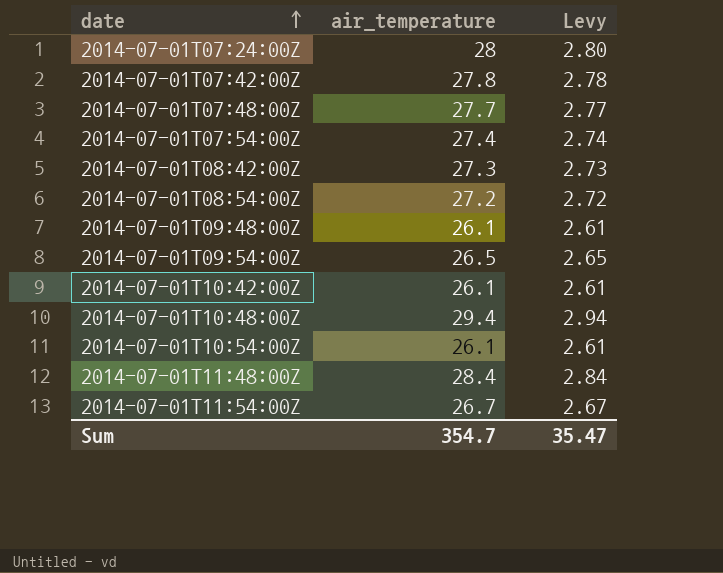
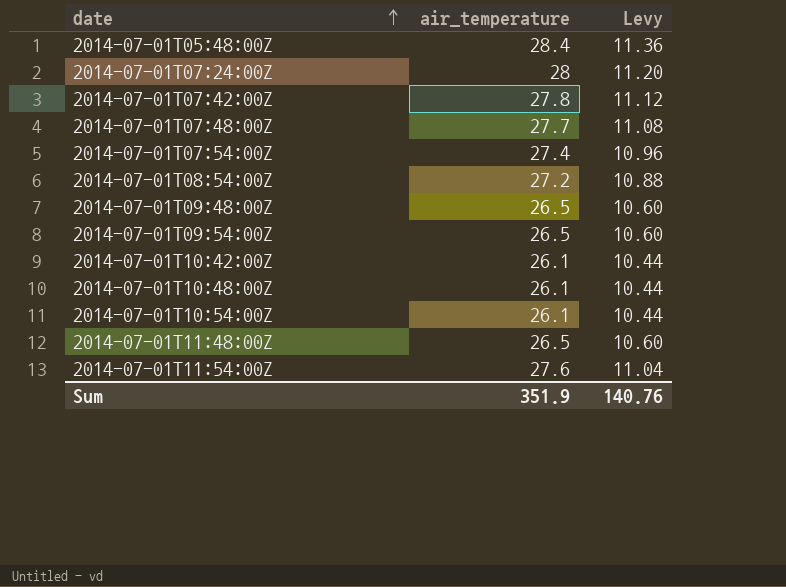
column Levy | formula: [air_temperature] * 0.1 -> [air_temperature] * 0.4
row 2014-07-01T08:42:00Z: 27.3 | 2.73 -> none
row 2014-07-01T05:48:00Z: none -> 28.4 | 11.36
2014-07-01T09:48:00Z | air_temperature: 26.1 -> 26.5
2014-07-01T10:48:00Z | air_temperature: 29.4 -> 26.1
2014-07-01T11:48:00Z | air_temperature: 28.4 -> 26.5
2014-07-01T11:54:00Z | air_temperature: 26.7 -> 27.6
Sum | air_temperature: 354.7 -> 351.9
Sum | Levy: 35.47 -> 140.76

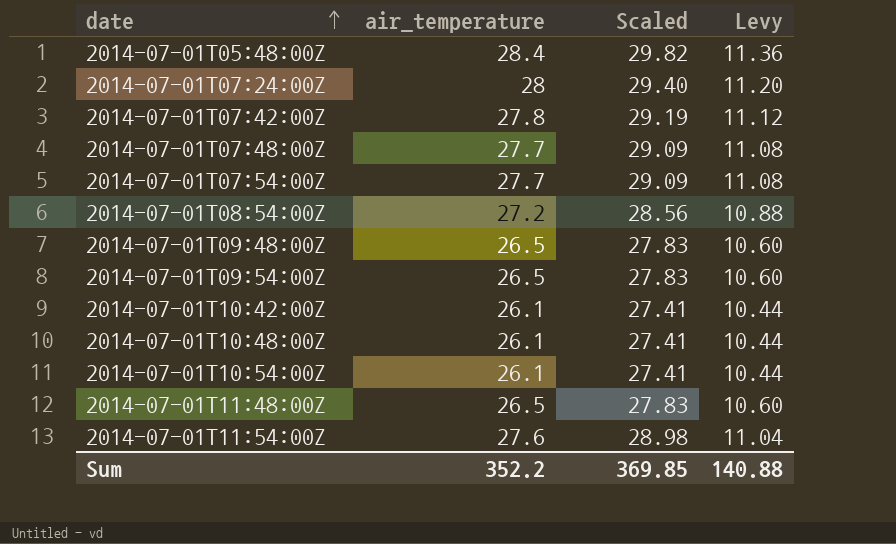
column Scaled | formula: none -> [air_temperature] * 1.05
2014-07-01T07:54:00Z | air_temperature: 27.4 -> 27.7
2014-07-01T07:54:00Z | Levy: 10.96 -> 11.08
Sum | air_temperature: 351.9 -> 352.2
Sum | Levy: 140.76 -> 140.88

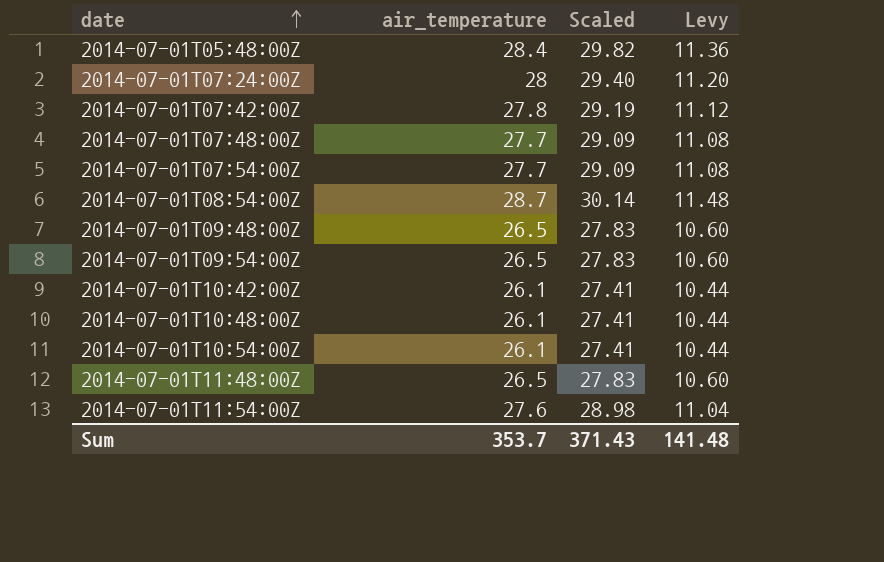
2014-07-01T08:54:00Z | air_temperature: 27.2 -> 28.7
2014-07-01T08:54:00Z | Scaled: 28.56 -> 30.14
2014-07-01T08:54:00Z | Levy: 10.88 -> 11.48
Sum | air_temperature: 352.2 -> 353.7
Sum | Scaled: 369.85 -> 371.43
Sum | Levy: 140.88 -> 141.48

